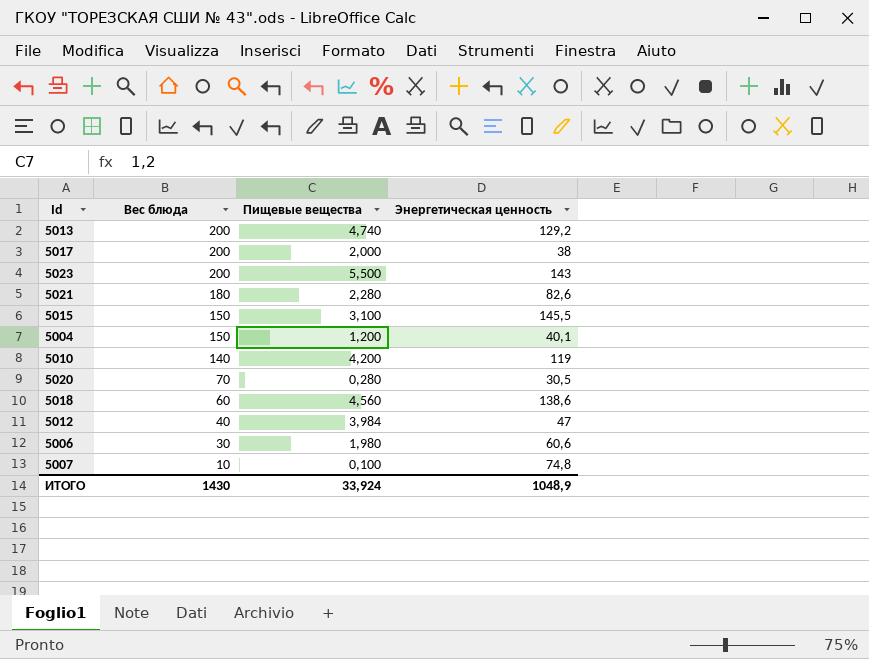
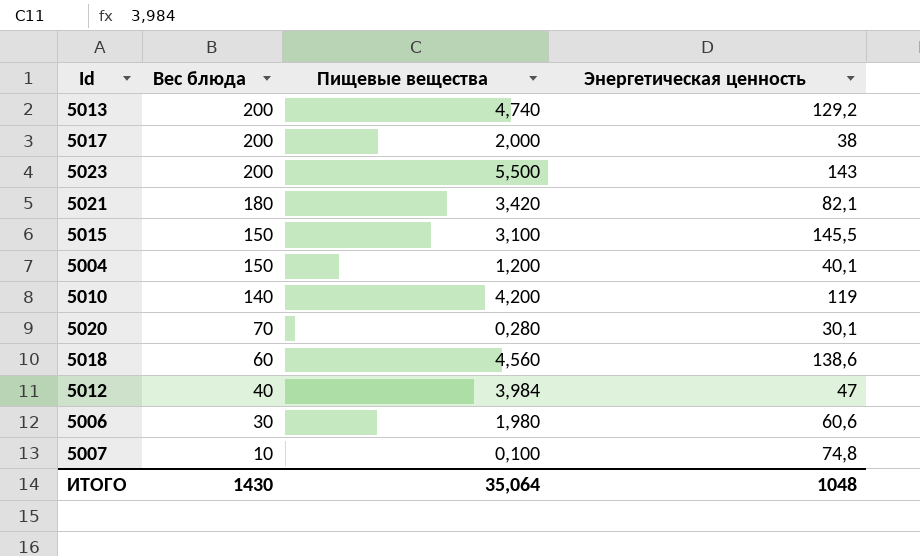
5021 | Пищевые вещества: 2,280 -> 3,420
5021 | Энергетическая ценность: 82,6 -> 82,1
5020 | Энергетическая ценность: 30,5 -> 30,1
ИТОГО | Пищевые вещества: 33,924 -> 35,064
ИТОГО | Энергетическая ценность: 1048,9 -> 1048

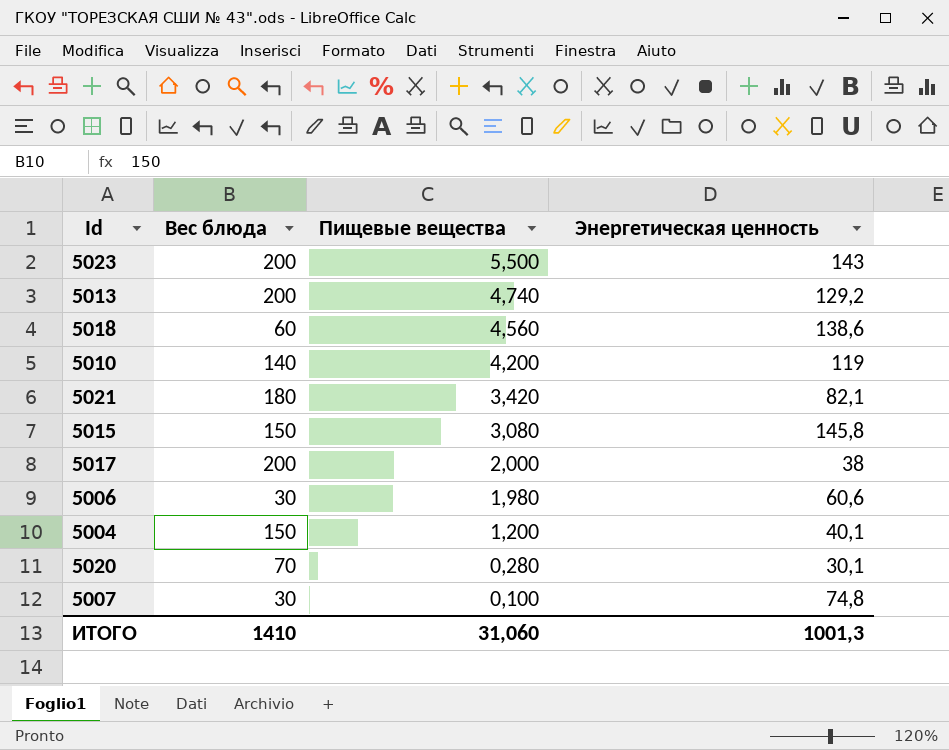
row order: Вес блюда descending -> Пищевые вещества descending
row 5012: 40 | 3,984 | 47 -> none
5015 | Пищевые вещества: 3,100 -> 3,080
5015 | Энергетическая ценность: 145,5 -> 145,8
5007 | Вес блюда: 10 -> 30
ИТОГО | Вес блюда: 1430 -> 1410
ИТОГО | Пищевые вещества: 35,064 -> 31,060
ИТОГО | Энергетическая ценность: 1048 -> 1001,3

